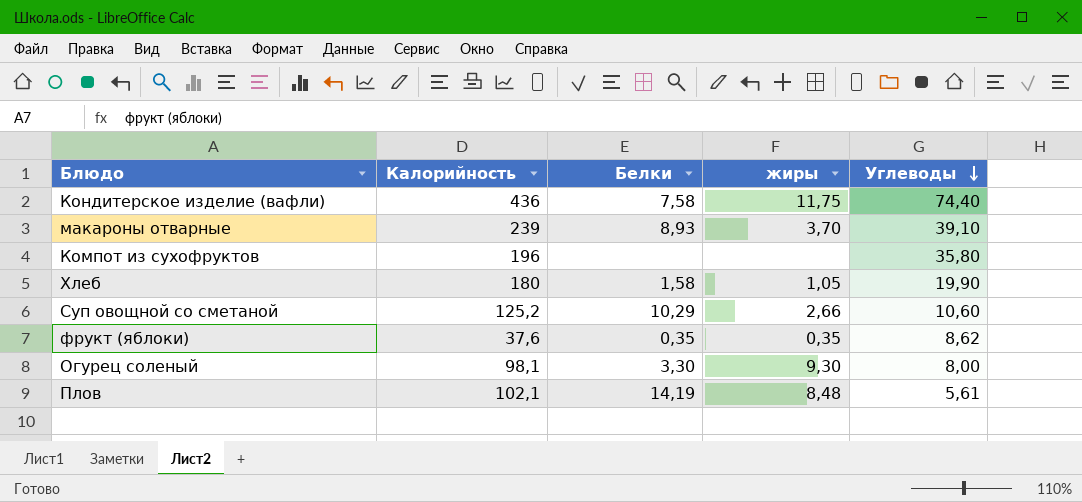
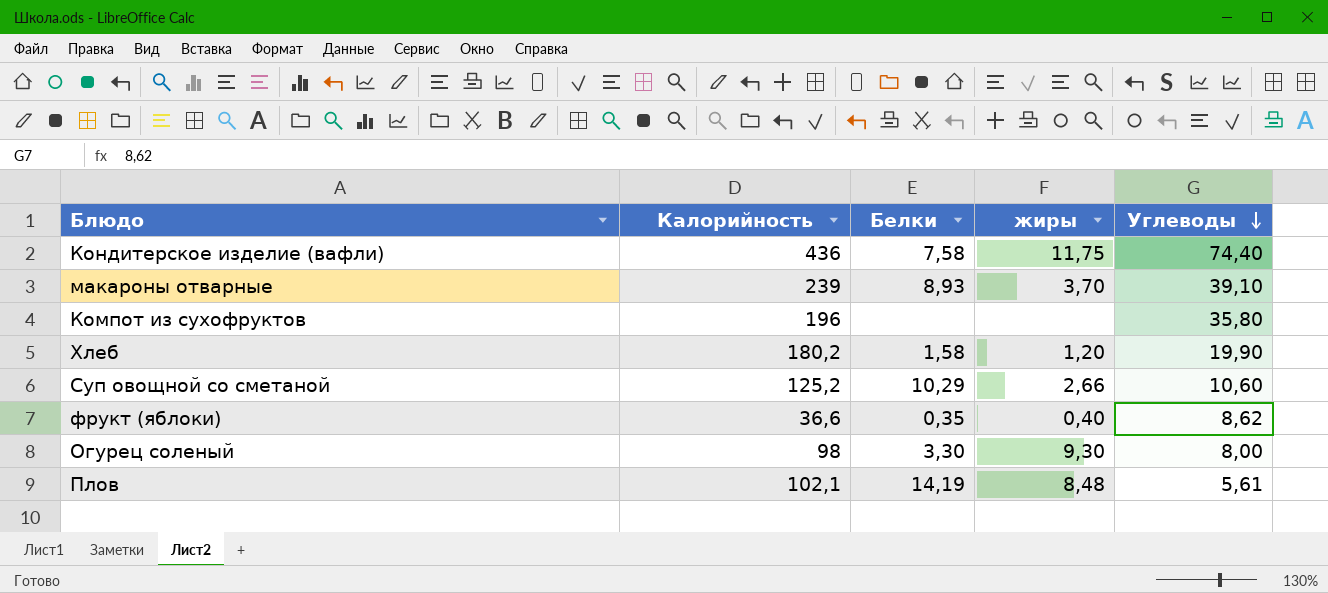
Хлеб | Калорийность: 180 -> 180,2
Хлеб | жиры: 1,05 -> 1,20
фрукт (яблоки) | Калорийность: 37,6 -> 36,6
фрукт (яблоки) | жиры: 0,35 -> 0,40
Огурец соленый | Калорийность: 98,1 -> 98

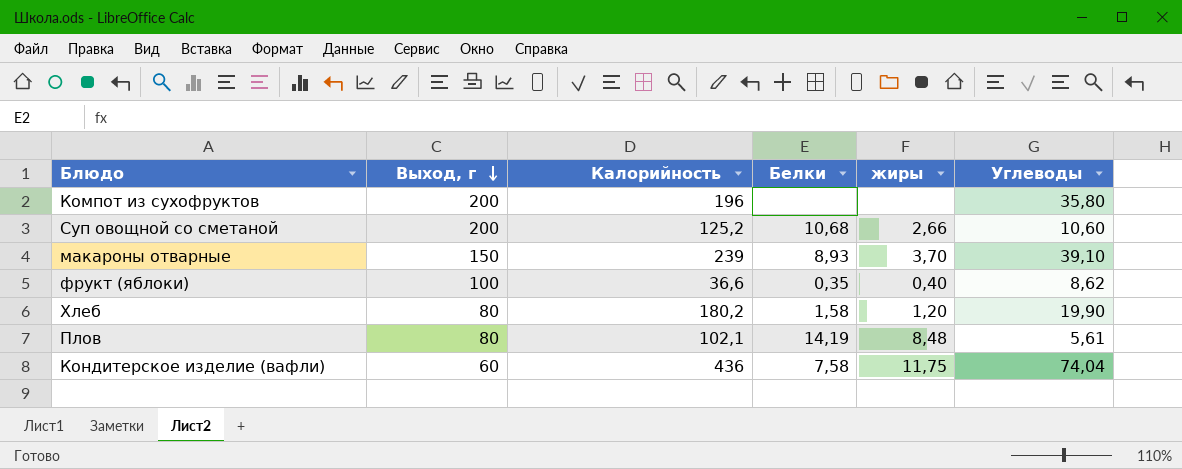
row order: Углеводы descending -> Выход, г descending
column Выход, г | position: none -> 2
row Огурец соленый: 98 | 3,30 | 9,30 | 8,00 -> none
Суп овощной со сметаной | Белки: 10,29 -> 10,68
Кондитерское изделие (вафли) | Углеводы: 74,40 -> 74,04

